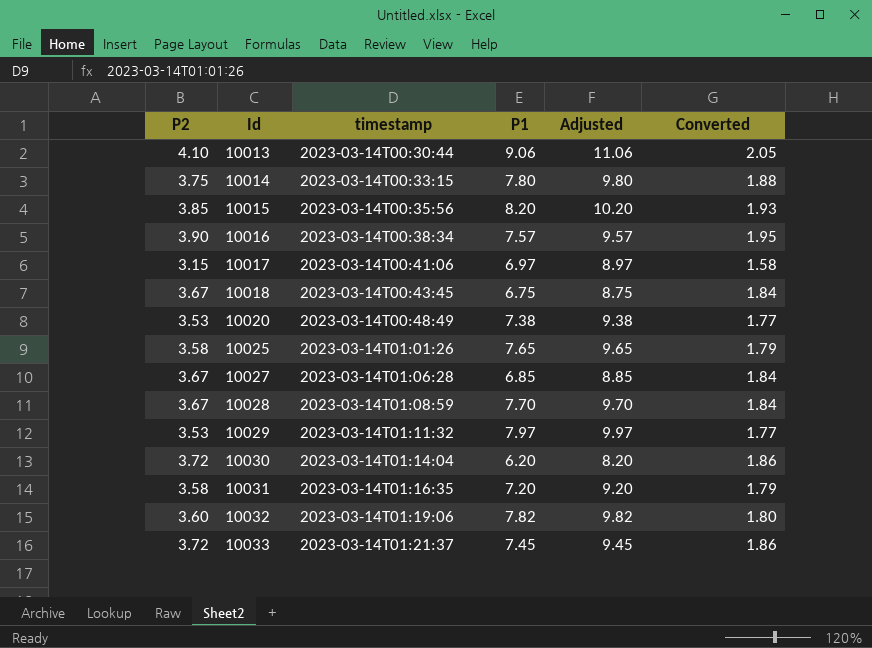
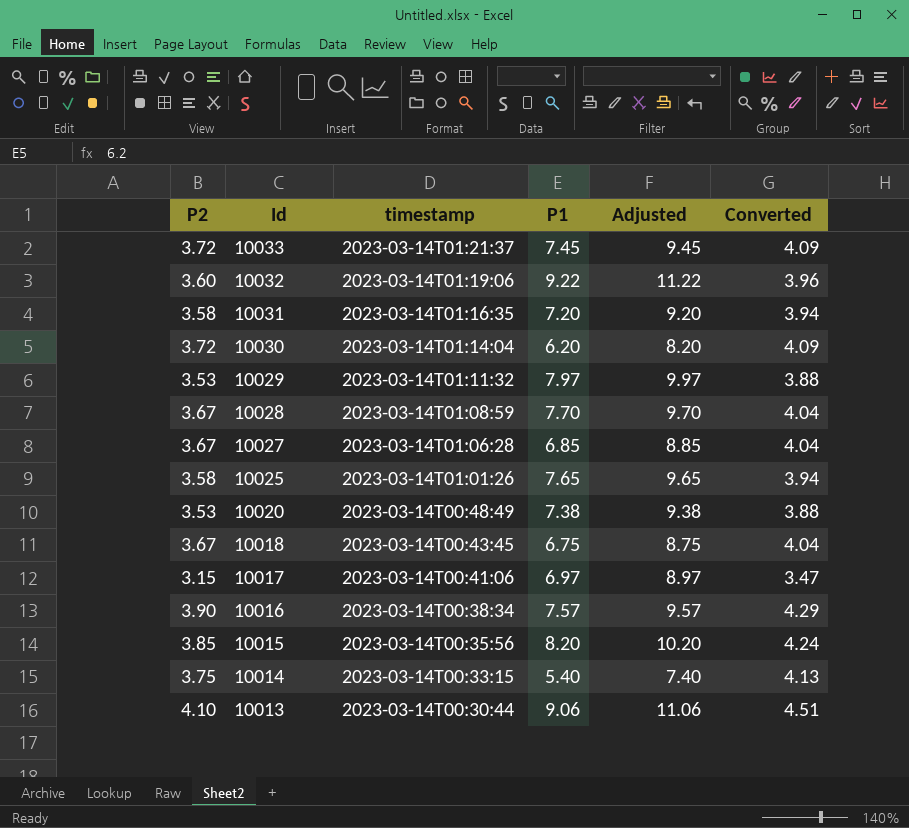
row order: Id ascending -> Id descending
column Converted | formula: [P2] * 0.5 -> [P2] * 1.1
10032 | P1: 7.82 -> 9.22
10032 | Adjusted: 9.82 -> 11.22
10014 | P1: 7.80 -> 5.40
10014 | Adjusted: 9.80 -> 7.40

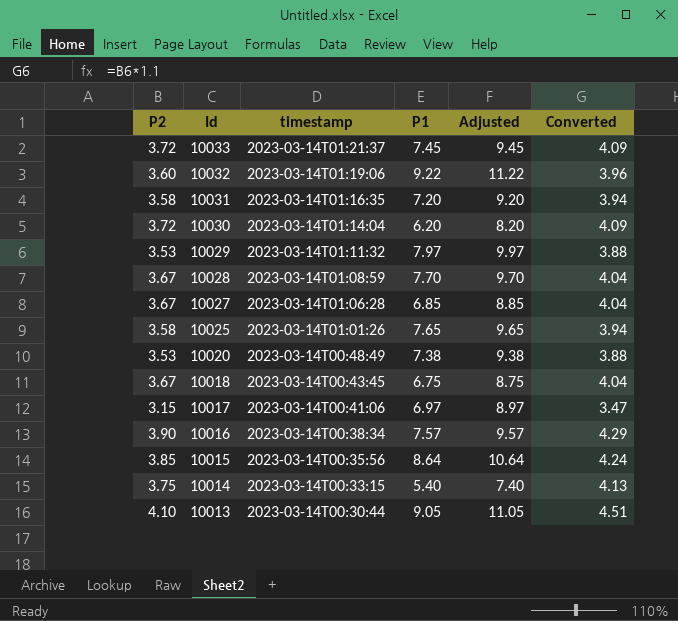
10015 | P1: 8.20 -> 8.64
10015 | Adjusted: 10.20 -> 10.64
10013 | P1: 9.06 -> 9.05
10013 | Adjusted: 11.06 -> 11.05

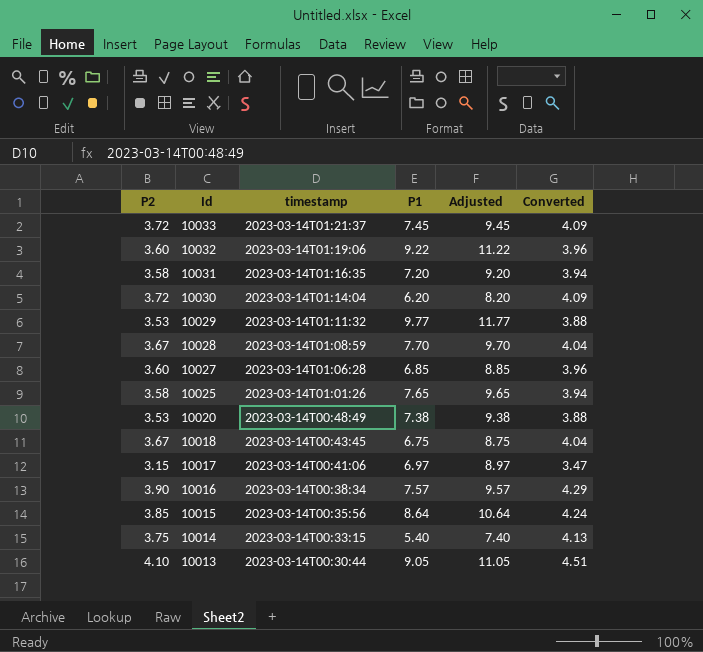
10029 | P1: 7.97 -> 9.77
10029 | Adjusted: 9.97 -> 11.77
10027 | P2: 3.67 -> 3.60
10027 | Converted: 4.04 -> 3.96

